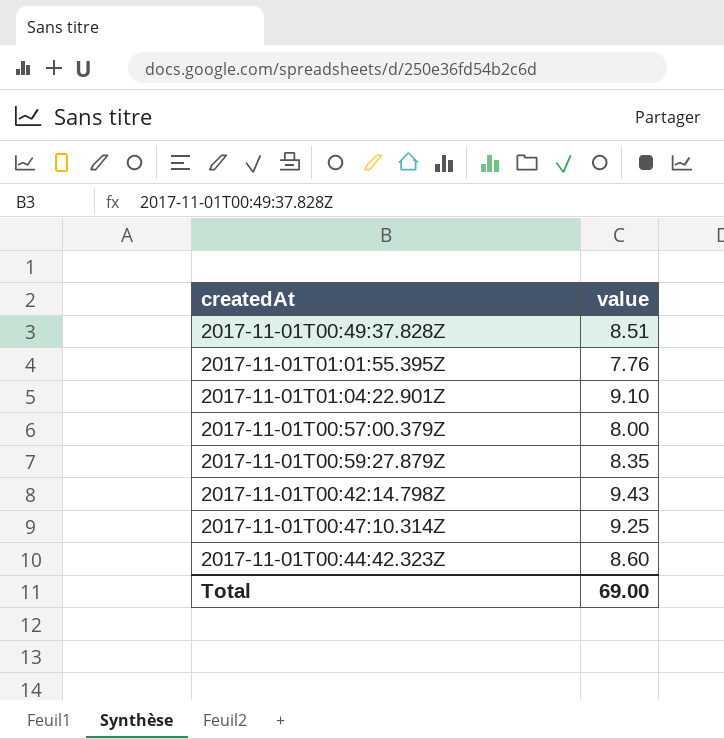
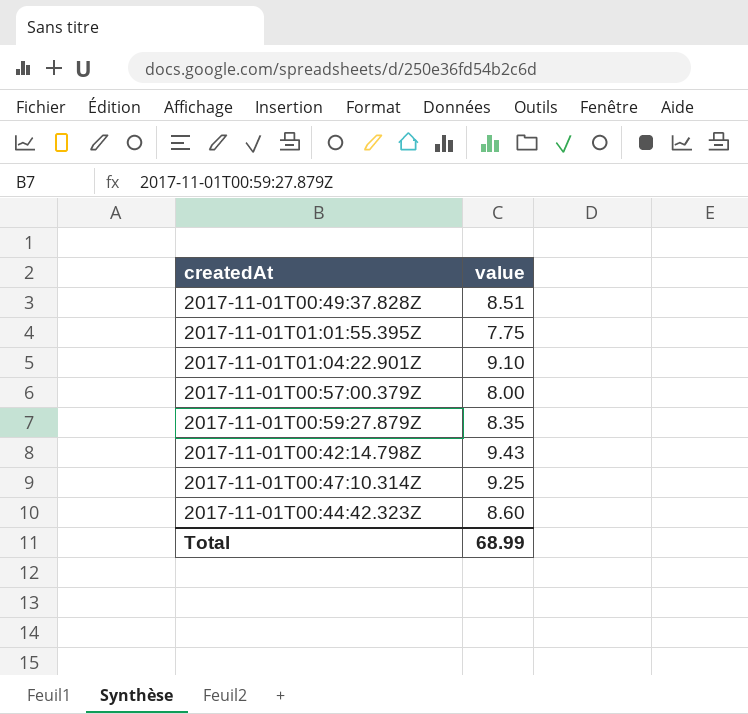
2017-11-01T01:01:55.395Z | value: 7.76 -> 7.75
Total | value: 69.00 -> 68.99

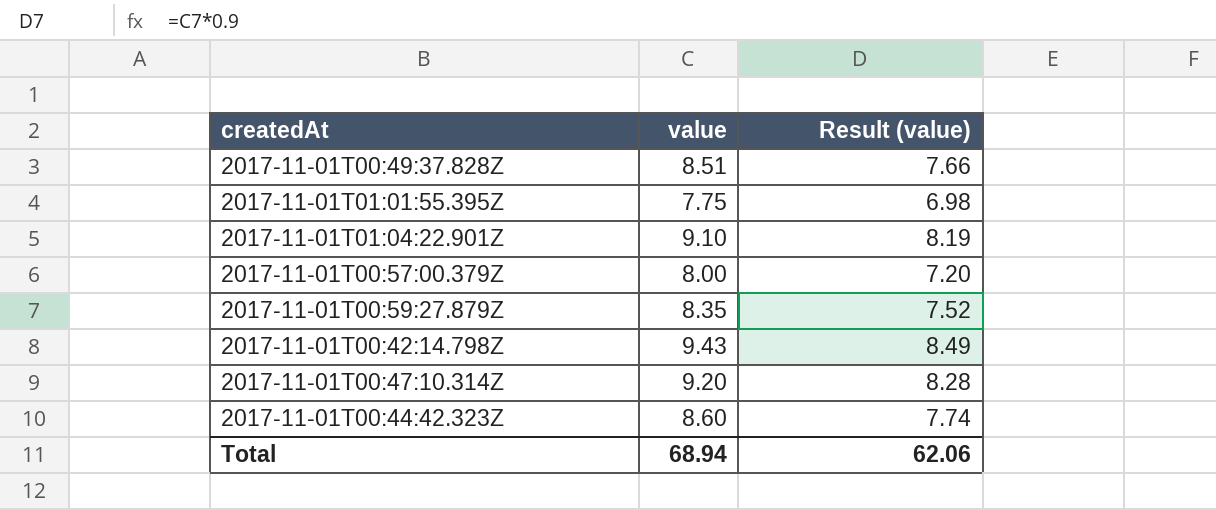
column Result (value) | formula: none -> [value] * 0.9
2017-11-01T00:47:10.314Z | value: 9.25 -> 9.20
Total | value: 68.99 -> 68.94

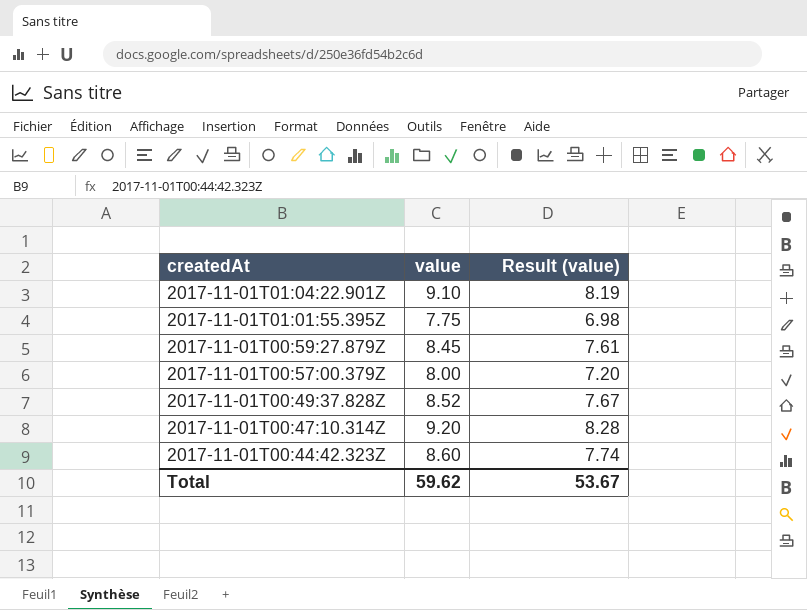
row order: none -> createdAt descending
row 2017-11-01T00:42:14.798Z: 9.43 | 8.49 -> none
2017-11-01T00:59:27.879Z | value: 8.35 -> 8.45
2017-11-01T00:59:27.879Z | Result (value): 7.52 -> 7.61
2017-11-01T00:49:37.828Z | value: 8.51 -> 8.52
2017-11-01T00:49:37.828Z | Result (value): 7.66 -> 7.67
Total | value: 68.94 -> 59.62
Total | Result (value): 62.06 -> 53.67

